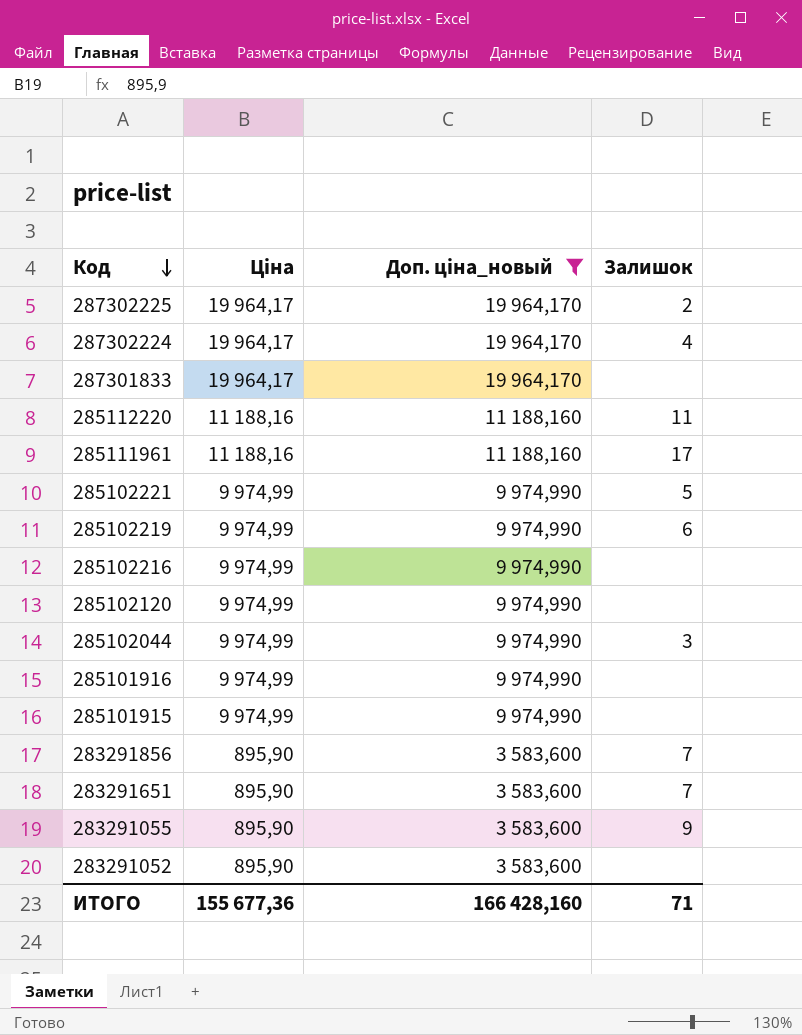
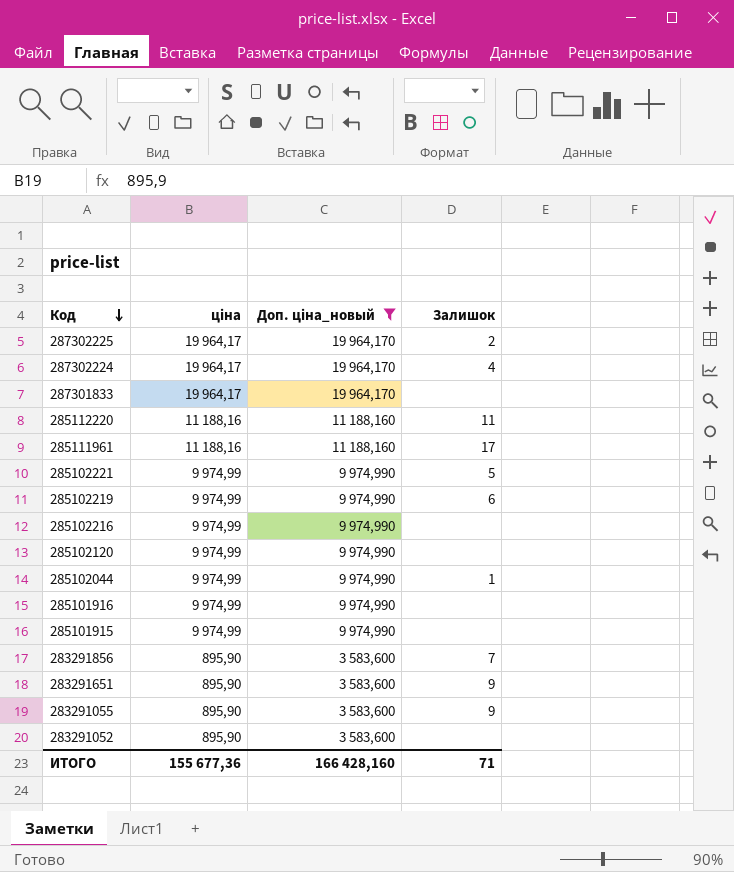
column name: Ціна -> ціна
285102044 | Залишок: 3 -> 1
283291651 | Залишок: 7 -> 9

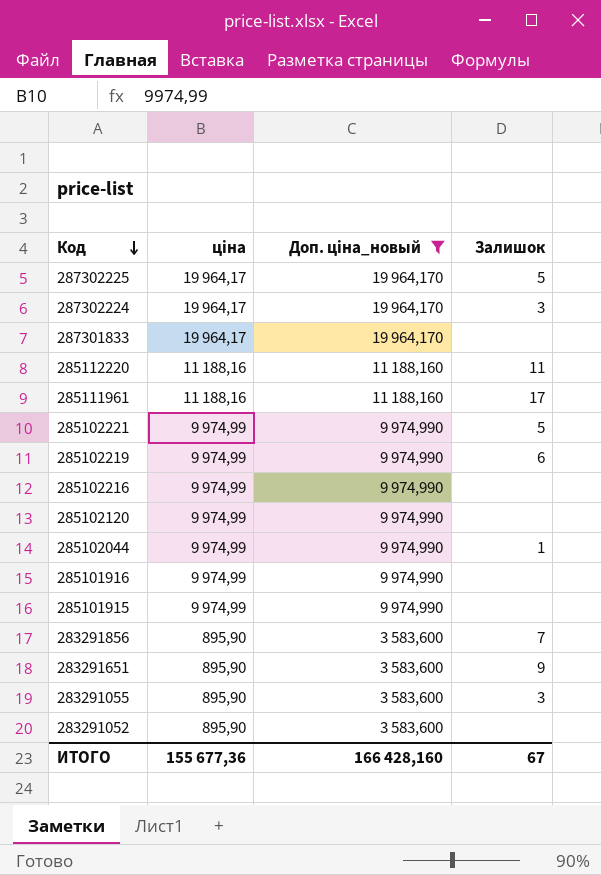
287302225 | Залишок: 2 -> 5
287302224 | Залишок: 4 -> 3
283291055 | Залишок: 9 -> 3
ИТОГО | Залишок: 71 -> 67

